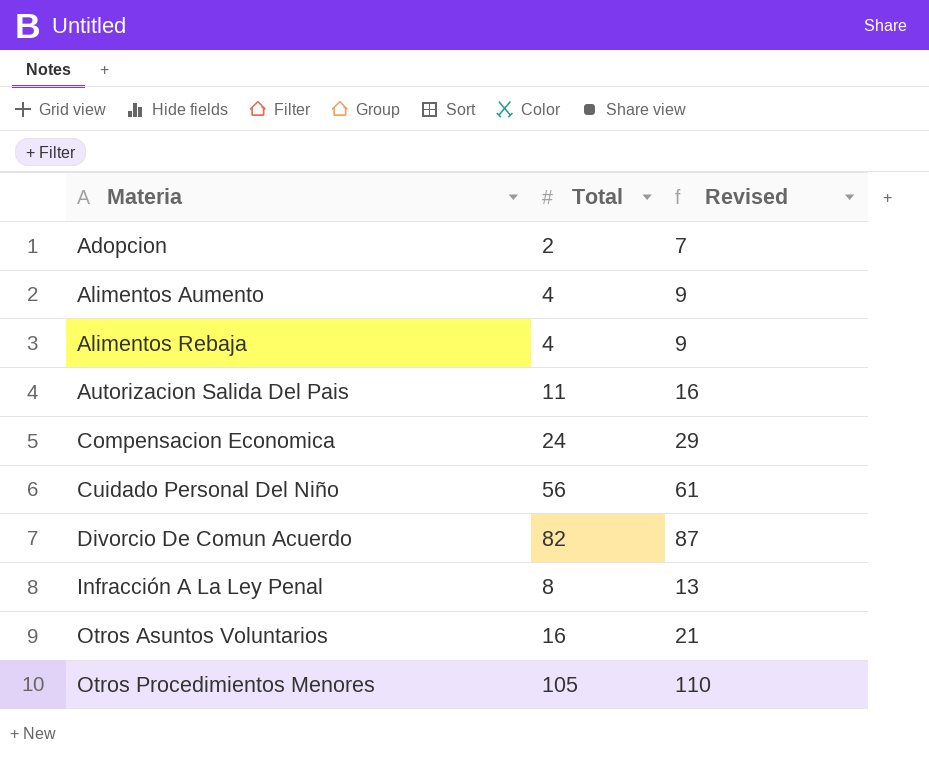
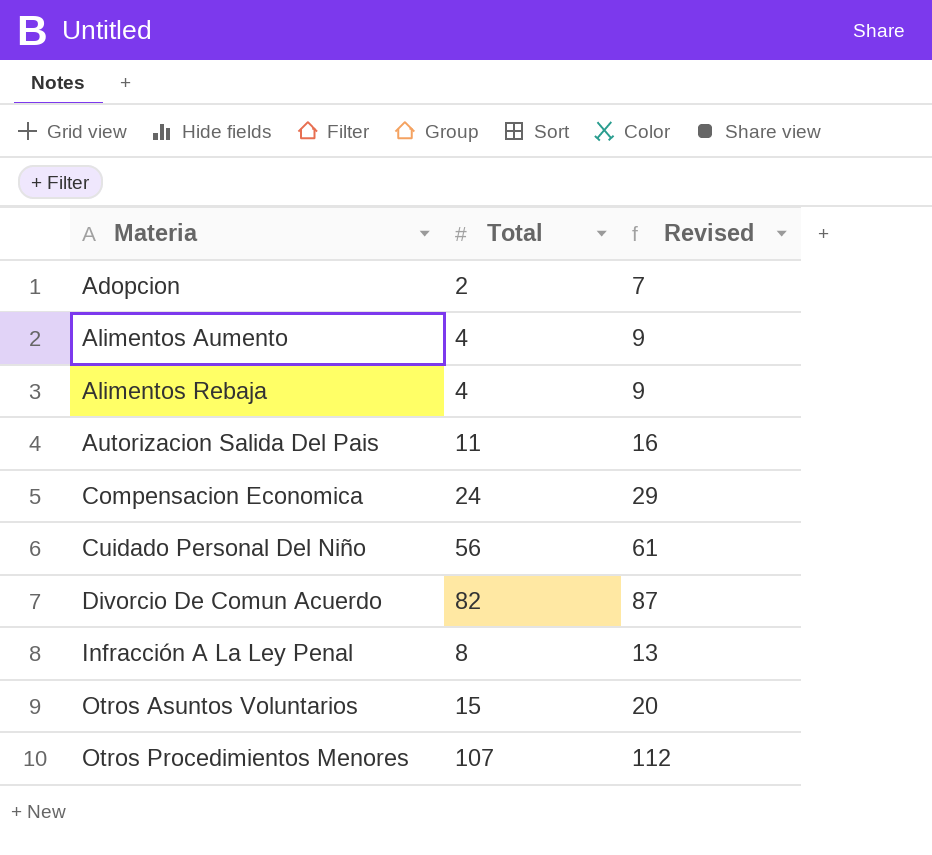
Otros Asuntos Voluntarios | Total: 16 -> 15
Otros Asuntos Voluntarios | Revised: 21 -> 20
Otros Procedimientos Menores | Total: 105 -> 107
Otros Procedimientos Menores | Revised: 110 -> 112

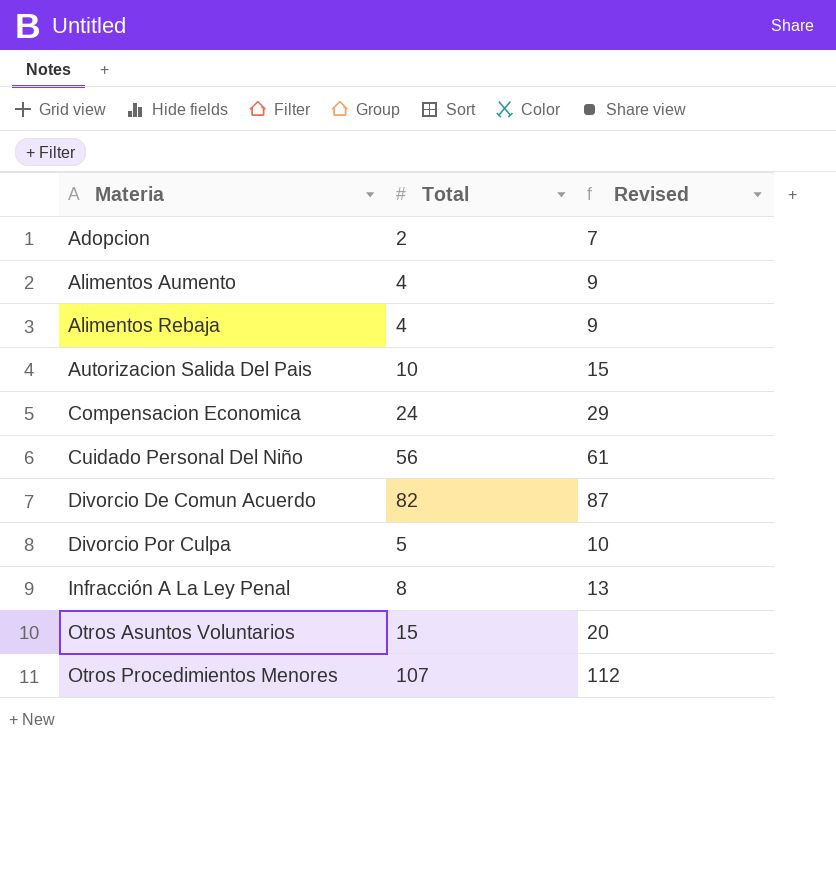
Autorizacion Salida Del Pais | Total: 11 -> 10
Autorizacion Salida Del Pais | Revised: 16 -> 15
row Divorcio Por Culpa: none -> 5 | 10

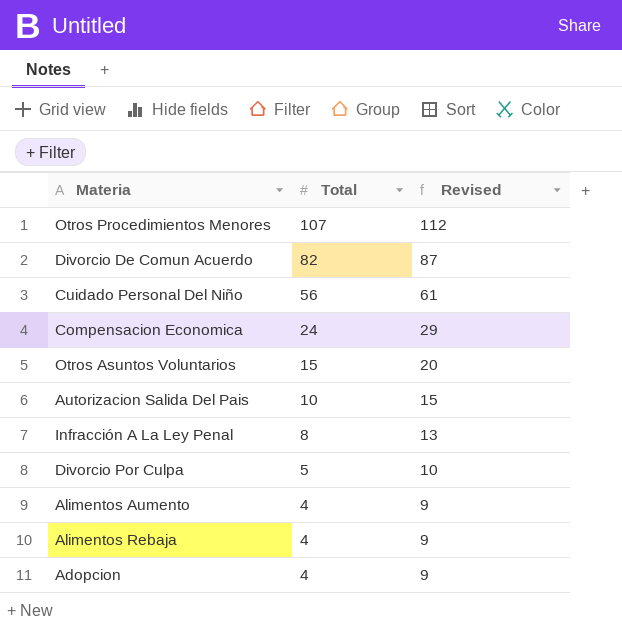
row order: Materia ascending -> Total descending
Adopcion | Total: 2 -> 4
Adopcion | Revised: 7 -> 9

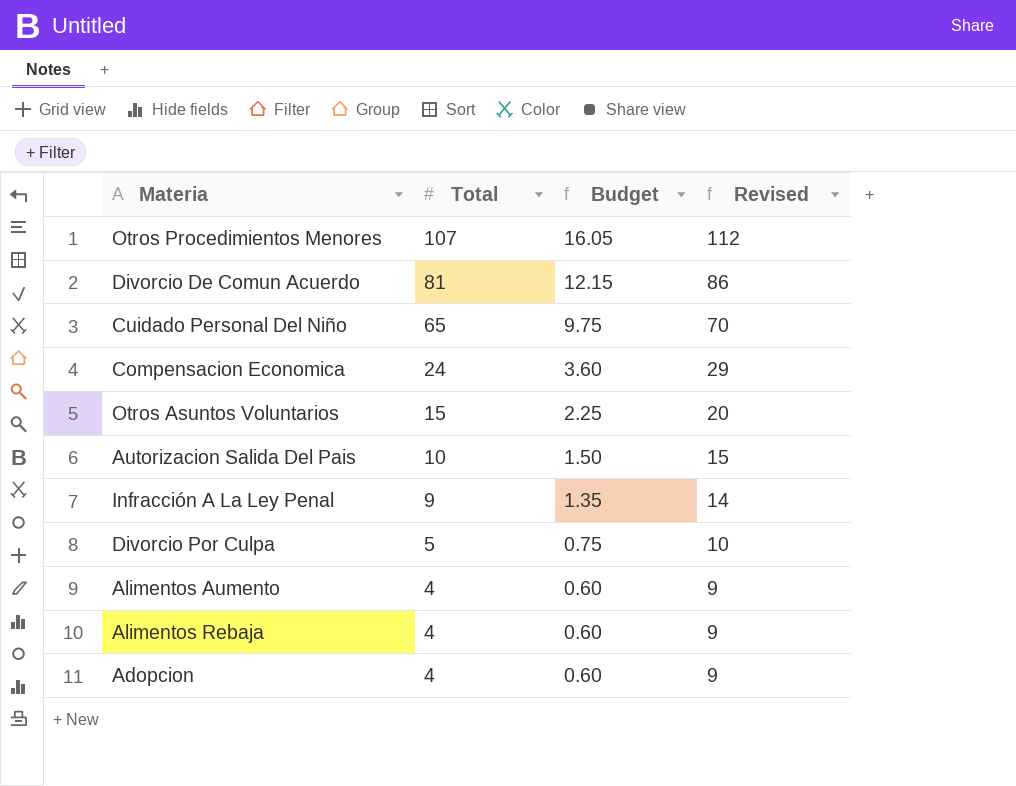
column Budget | formula: none -> [Total] * 0.15
Divorcio De Comun Acuerdo | Total: 82 -> 81
Divorcio De Comun Acuerdo | Revised: 87 -> 86
Cuidado Personal Del Niño | Total: 56 -> 65
Cuidado Personal Del Niño | Revised: 61 -> 70
Infracción A La Ley Penal | Total: 8 -> 9
Infracción A La Ley Penal | Revised: 13 -> 14

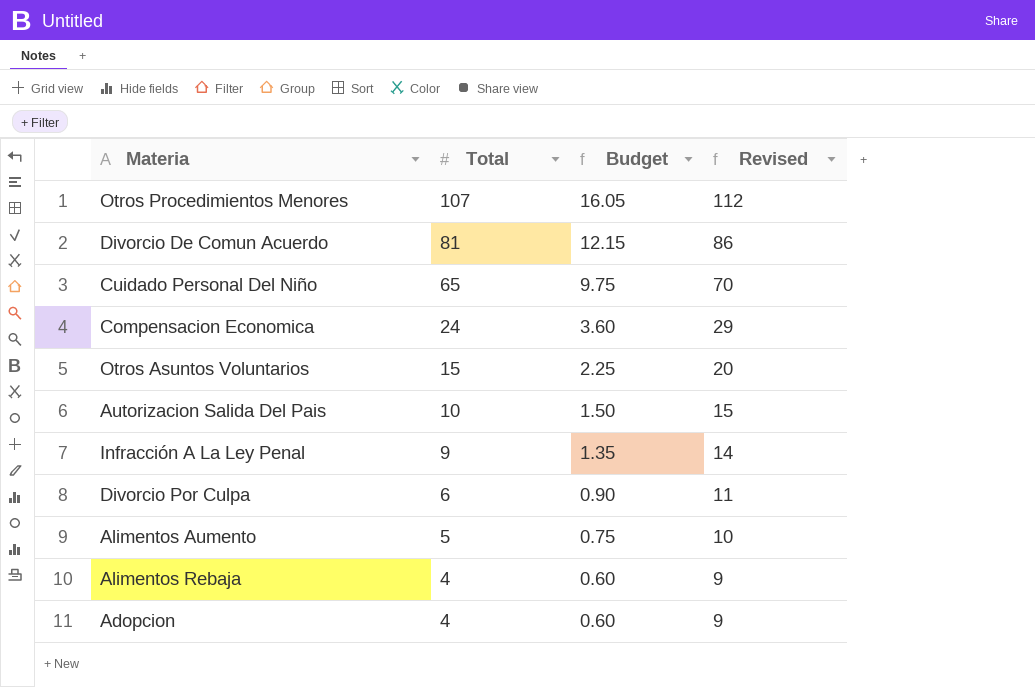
Divorcio Por Culpa | Total: 5 -> 6
Divorcio Por Culpa | Budget: 0.75 -> 0.90
Divorcio Por Culpa | Revised: 10 -> 11
Alimentos Aumento | Total: 4 -> 5
Alimentos Aumento | Budget: 0.60 -> 0.75
Alimentos Aumento | Revised: 9 -> 10

